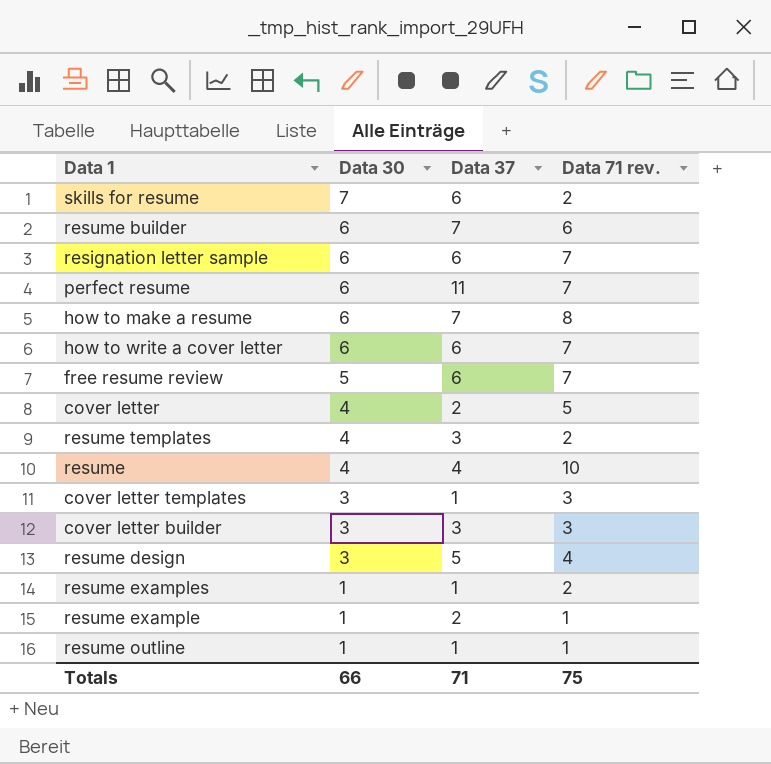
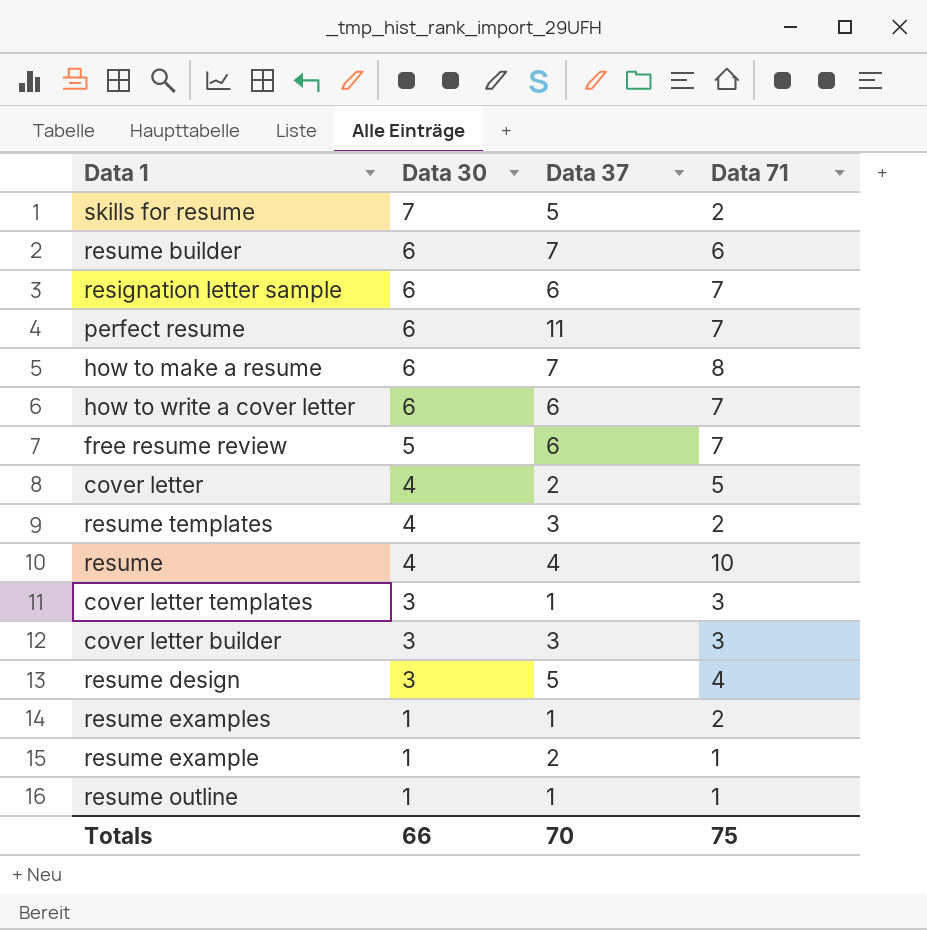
column name: Data 71 rev. -> Data 71
skills for resume | Data 37: 6 -> 5
Totals | Data 37: 71 -> 70

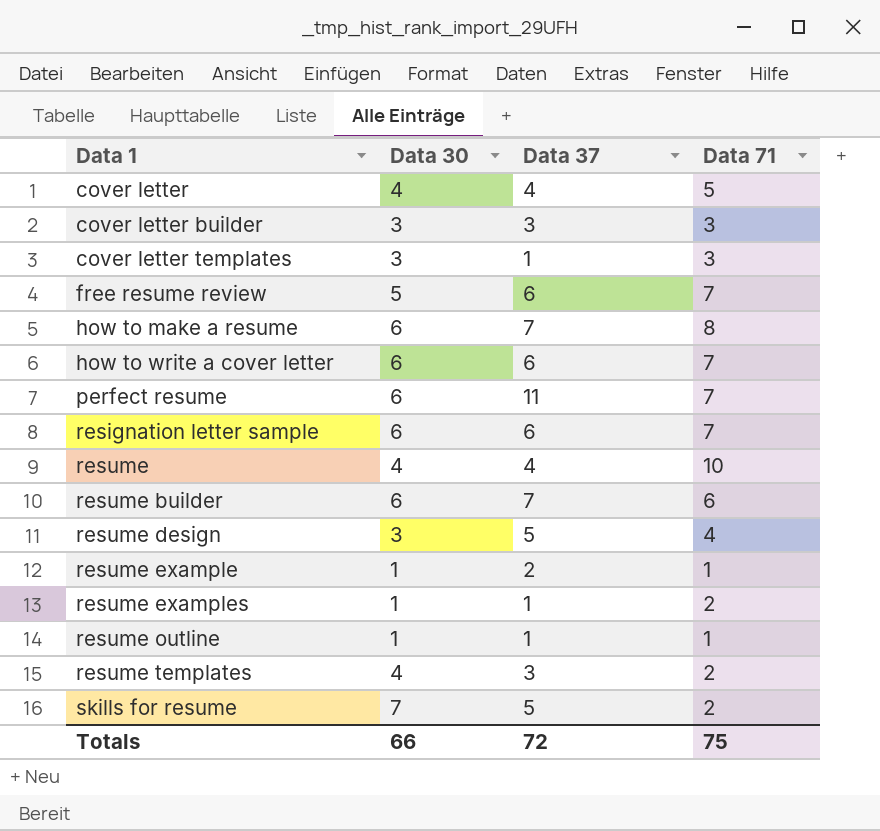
row order: Data 30 descending -> Data 1 ascending
cover letter | Data 37: 2 -> 4
Totals | Data 37: 70 -> 72

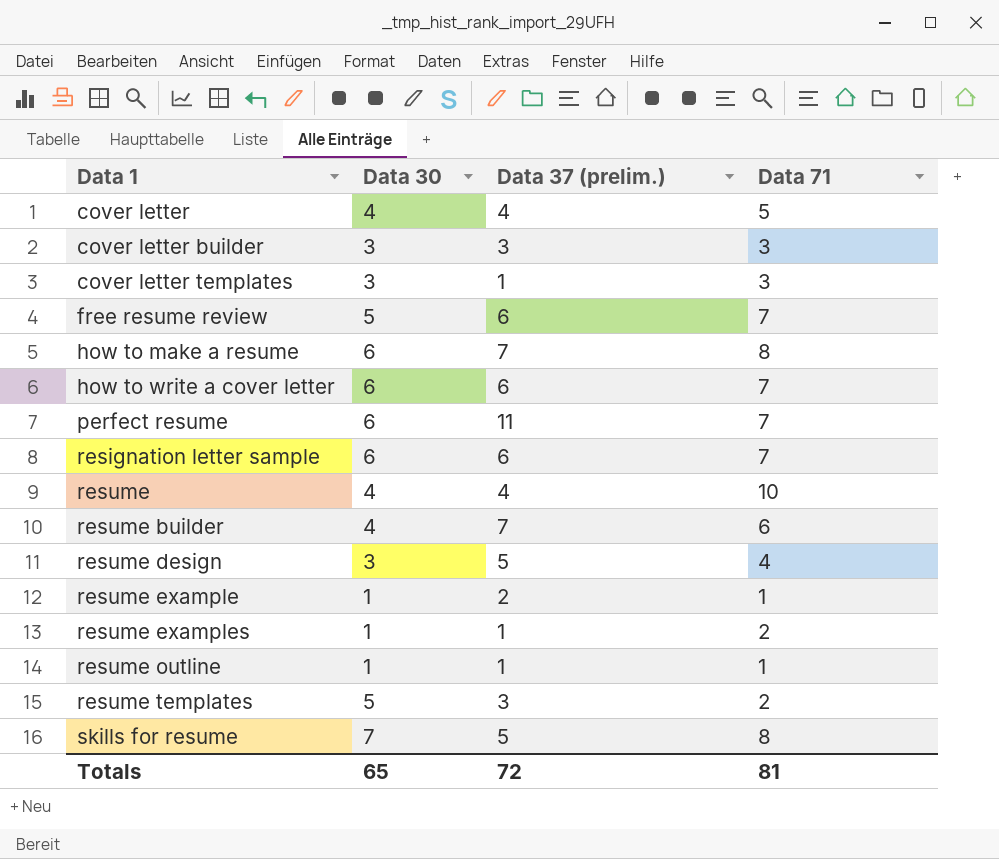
column name: Data 37 -> Data 37 (prelim.)
resume builder | Data 30: 6 -> 4
resume templates | Data 30: 4 -> 5
skills for resume | Data 71: 2 -> 8
Totals | Data 30: 66 -> 65
Totals | Data 71: 75 -> 81

